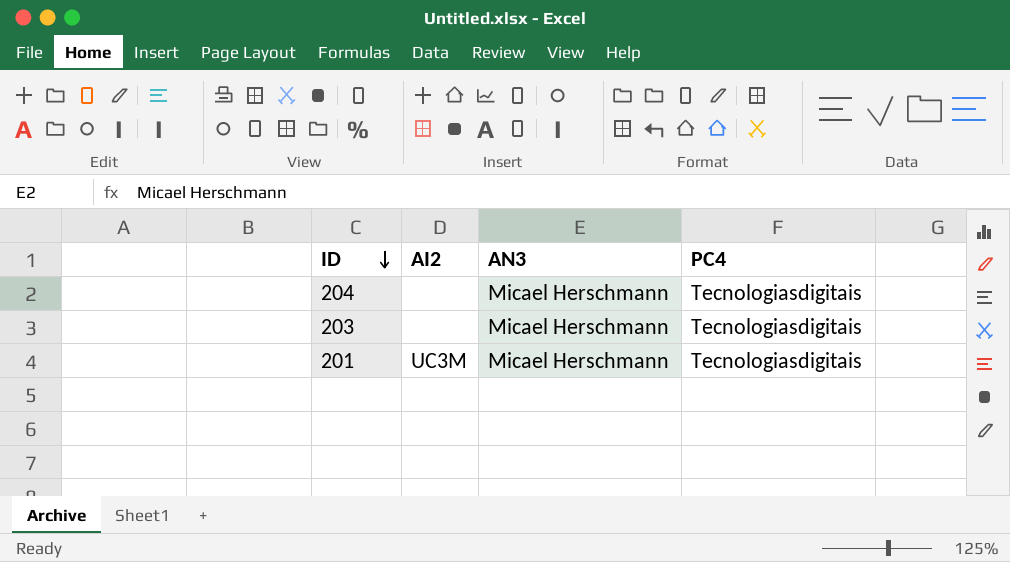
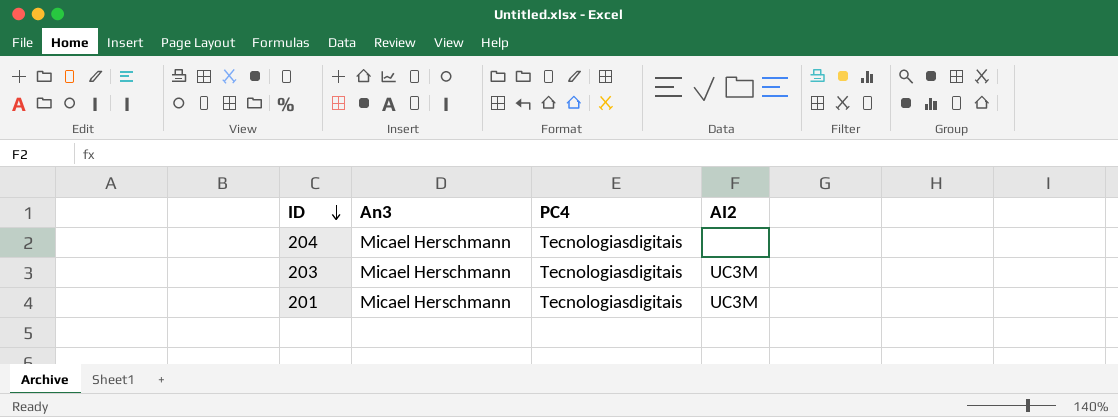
column name: AN3 -> An3
column AI2 | position: 2 -> 4
203 | AI2: none -> UC3M

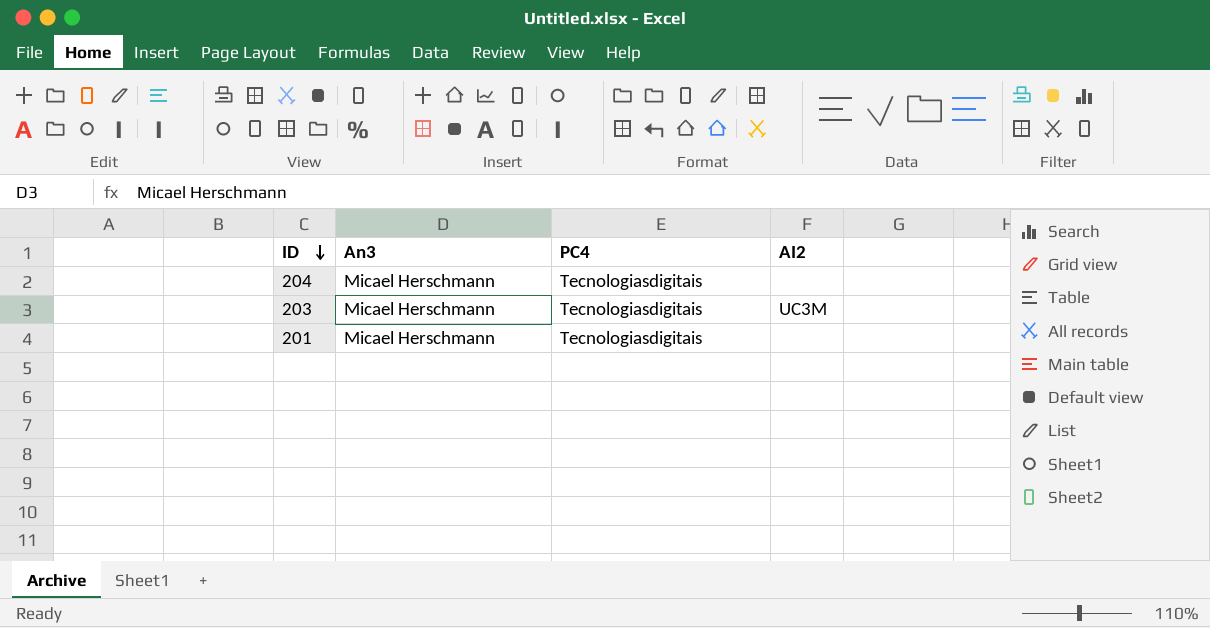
201 | AI2: UC3M -> none

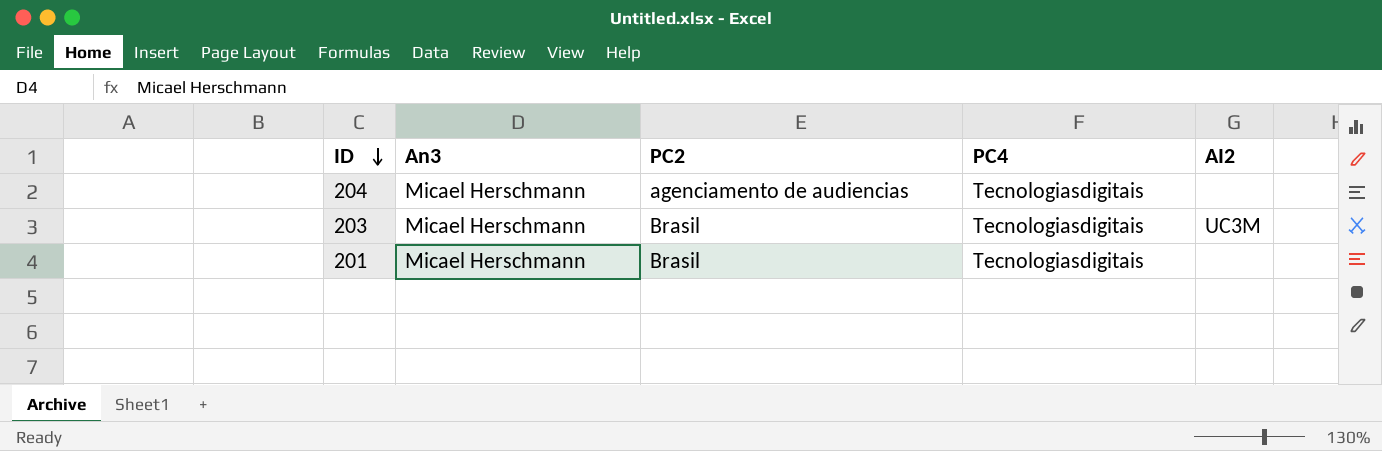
column PC2 | position: none -> 3

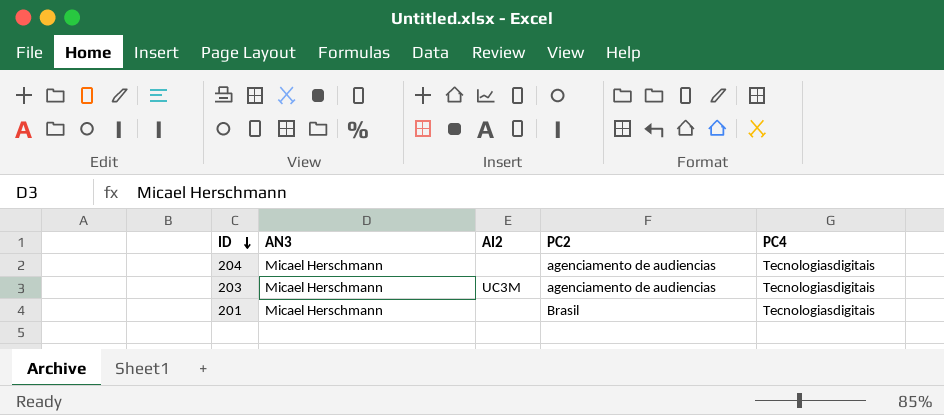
column name: An3 -> AN3
column AI2 | position: 5 -> 3
203 | PC2: Brasil -> agenciamento de audiencias

